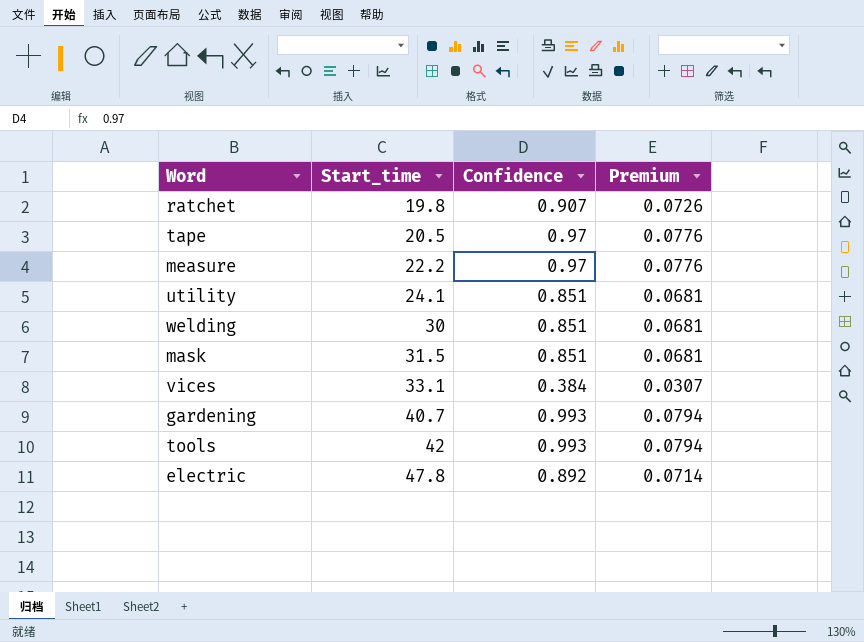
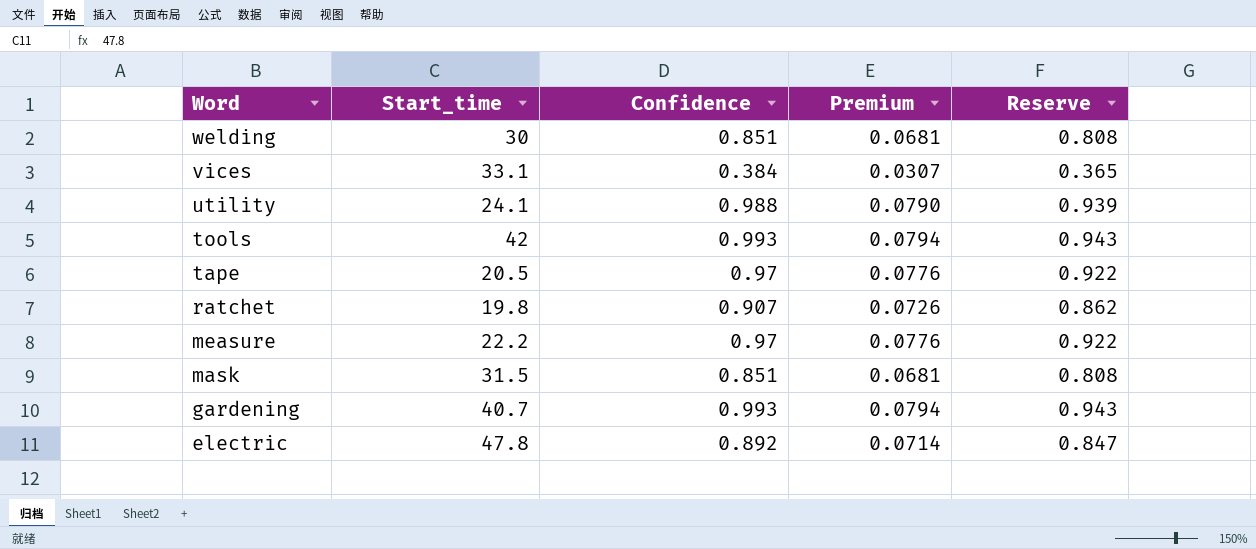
row order: Start_time ascending -> Word descending
column Reserve | formula: none -> [Confidence] * 0.95
utility | Confidence: 0.851 -> 0.988
utility | Premium: 0.0681 -> 0.0790

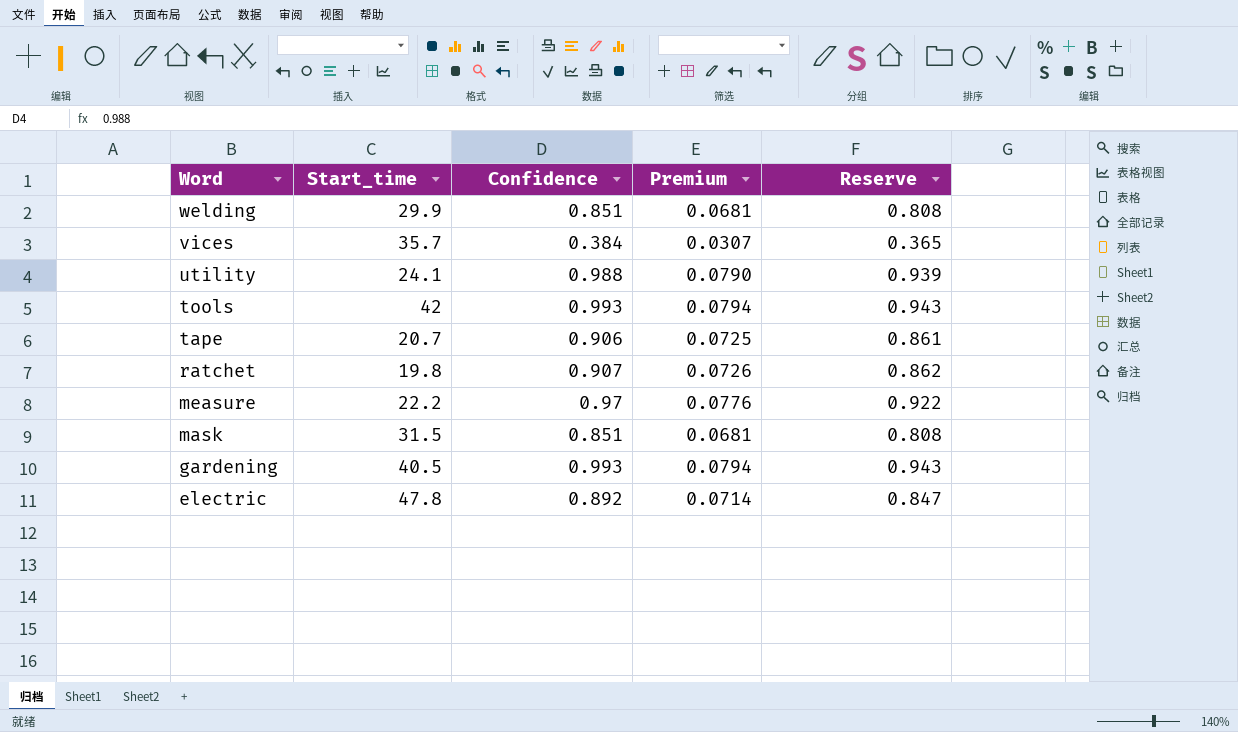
welding | Start_time: 30 -> 29.9
vices | Start_time: 33.1 -> 35.7
tape | Start_time: 20.5 -> 20.7
tape | Confidence: 0.97 -> 0.906
tape | Premium: 0.0776 -> 0.0725
tape | Reserve: 0.922 -> 0.861
gardening | Start_time: 40.7 -> 40.5

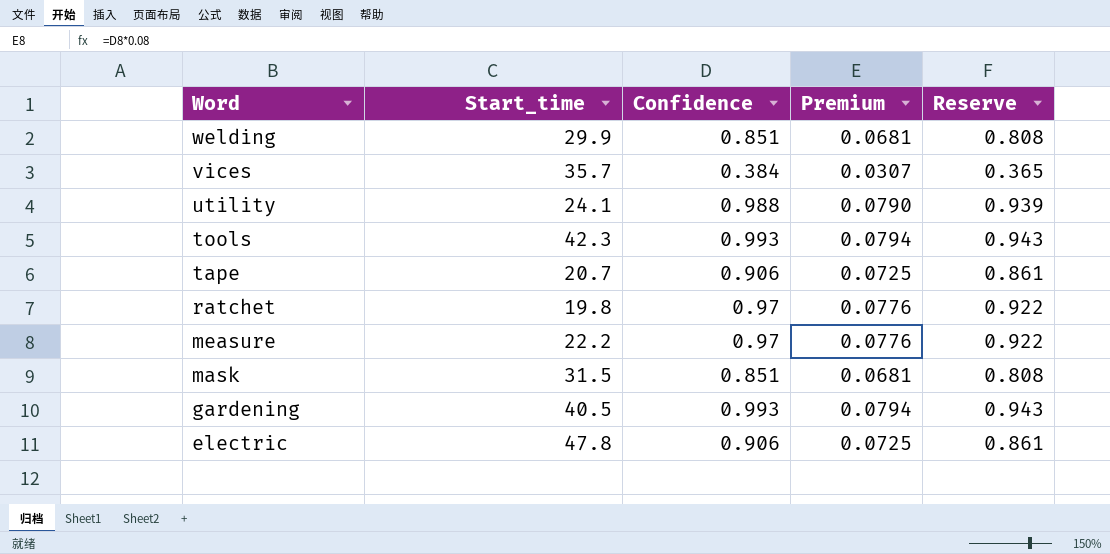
tools | Start_time: 42 -> 42.3
ratchet | Confidence: 0.907 -> 0.97
ratchet | Premium: 0.0726 -> 0.0776
ratchet | Reserve: 0.862 -> 0.922
electric | Confidence: 0.892 -> 0.906
electric | Premium: 0.0714 -> 0.0725
electric | Reserve: 0.847 -> 0.861

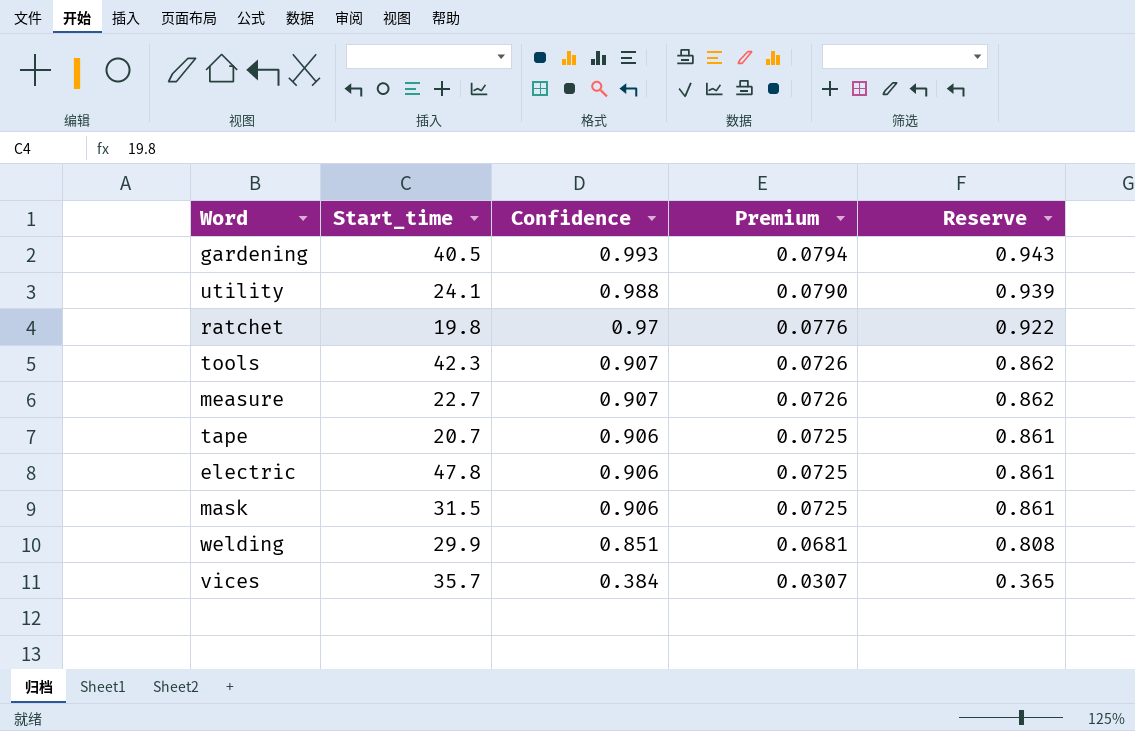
row order: Word descending -> Confidence descending
tools | Confidence: 0.993 -> 0.907
tools | Premium: 0.0794 -> 0.0726
tools | Reserve: 0.943 -> 0.862
measure | Start_time: 22.2 -> 22.7
measure | Confidence: 0.97 -> 0.907
measure | Premium: 0.0776 -> 0.0726
measure | Reserve: 0.922 -> 0.862
mask | Confidence: 0.851 -> 0.906
mask | Premium: 0.0681 -> 0.0725
mask | Reserve: 0.808 -> 0.861

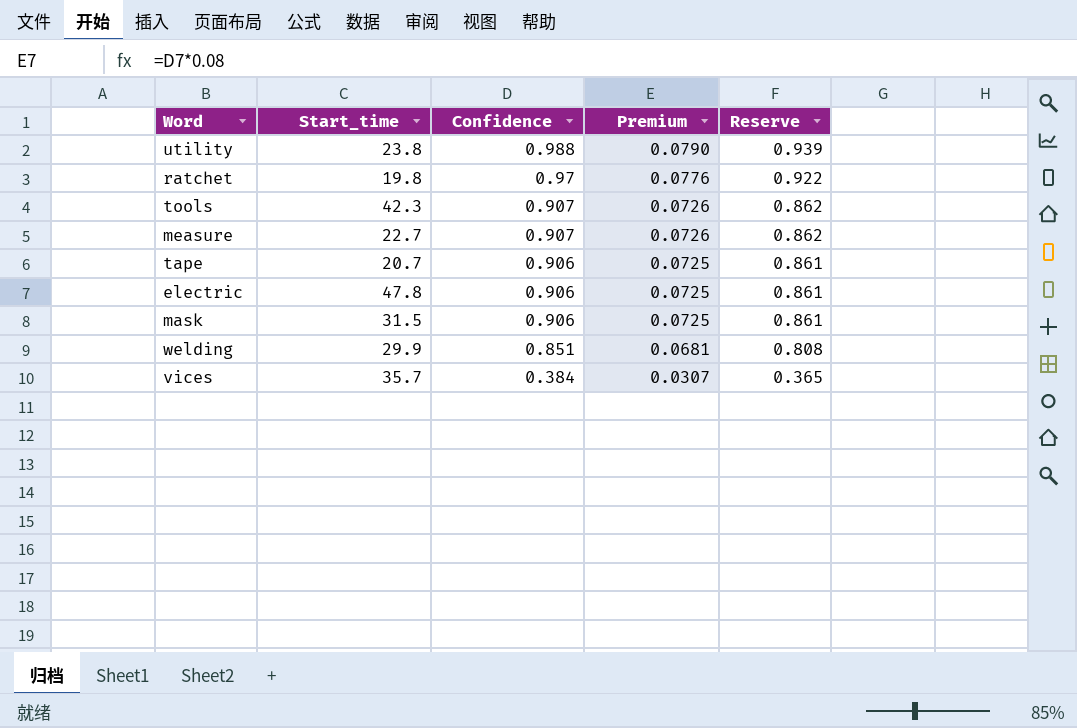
row gardening: 40.5 | 0.993 | 0.0794 | 0.943 -> none
utility | Start_time: 24.1 -> 23.8

